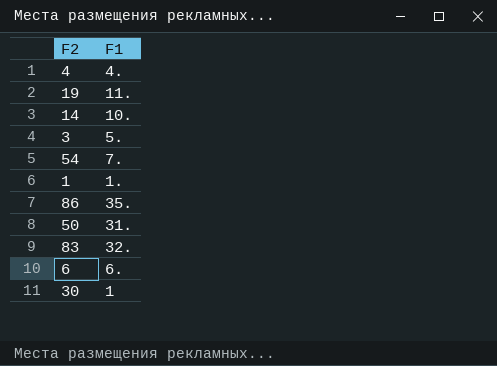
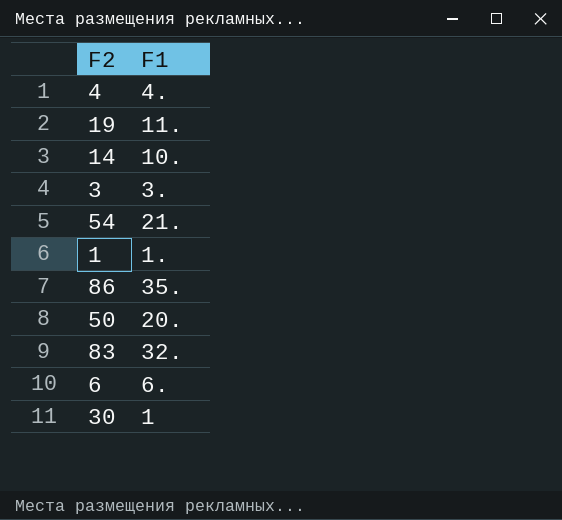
3 | F1: 5. -> 3.
54 | F1: 7. -> 21.
50 | F1: 31. -> 20.

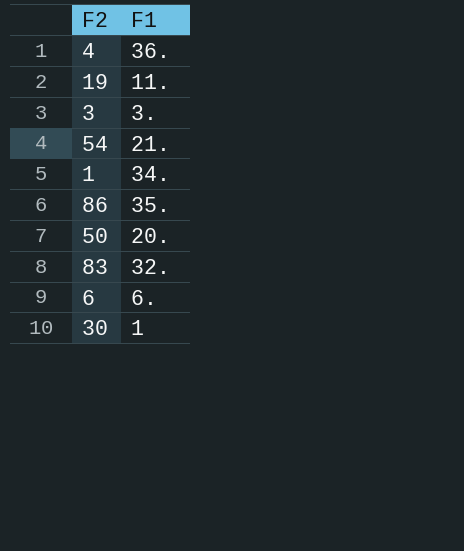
row 14: 10. -> none
4 | F1: 4. -> 36.
1 | F1: 1. -> 34.

